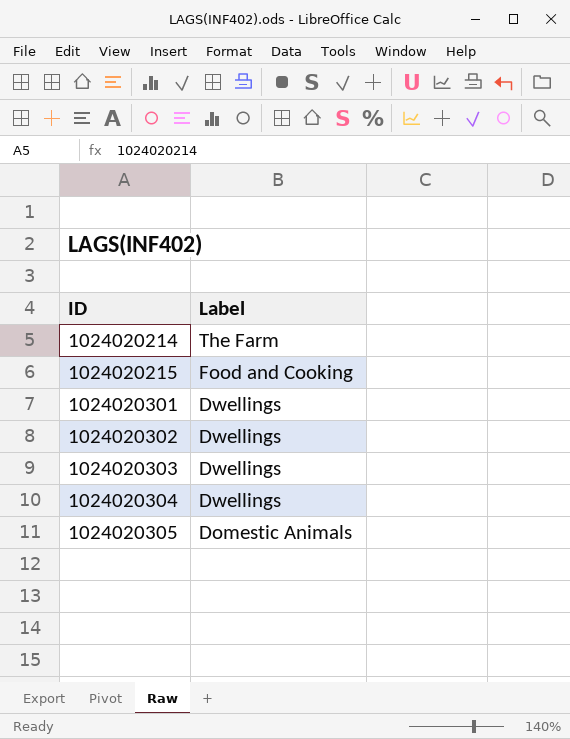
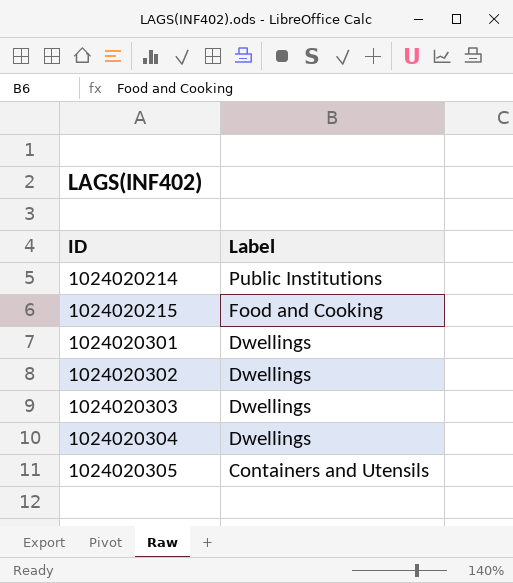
1024020214 | Label: The Farm -> Public Institutions
1024020305 | Label: Domestic Animals -> Containers and Utensils

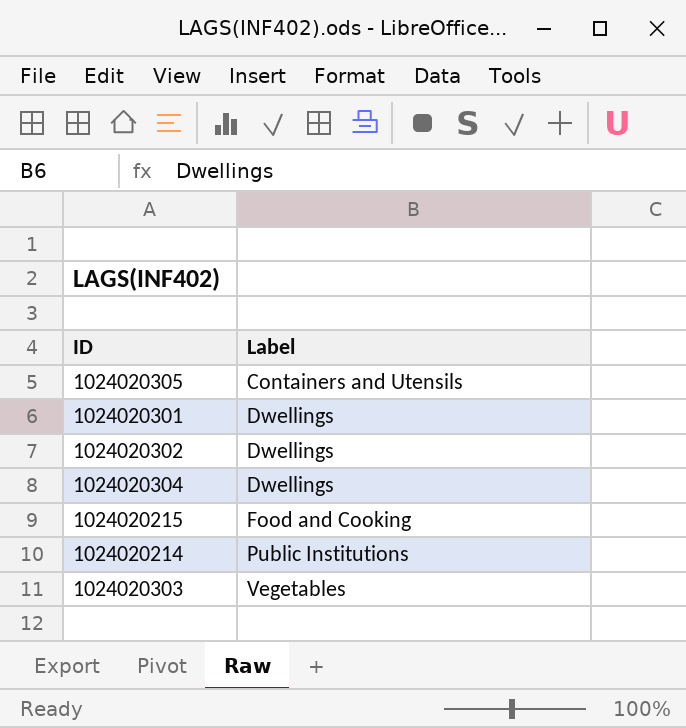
row order: ID ascending -> Label ascending
1024020303 | Label: Dwellings -> Vegetables

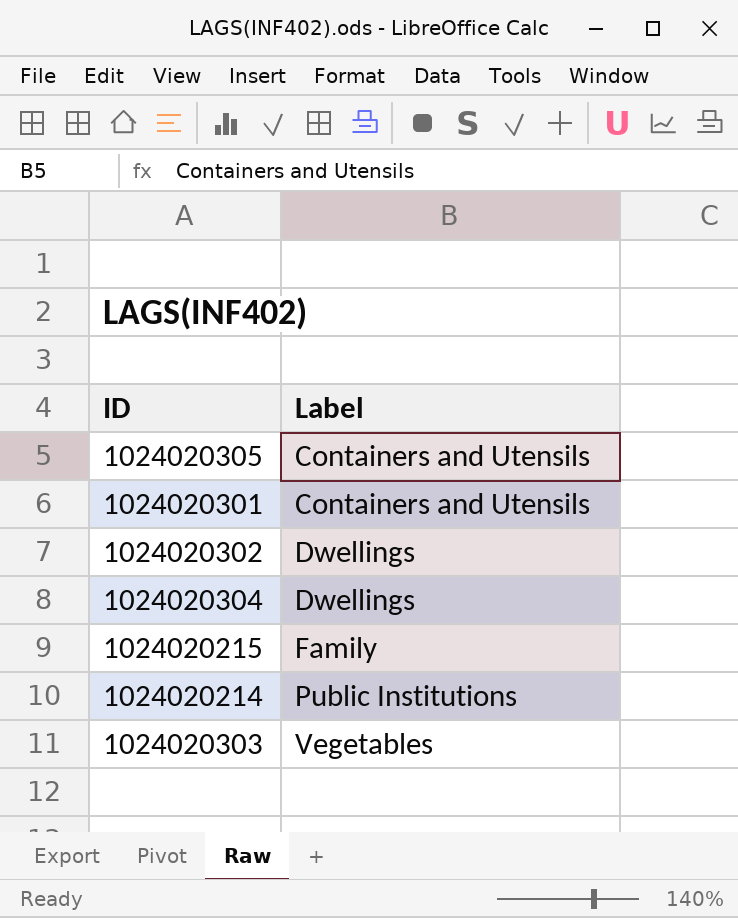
1024020301 | Label: Dwellings -> Containers and Utensils
1024020215 | Label: Food and Cooking -> Family

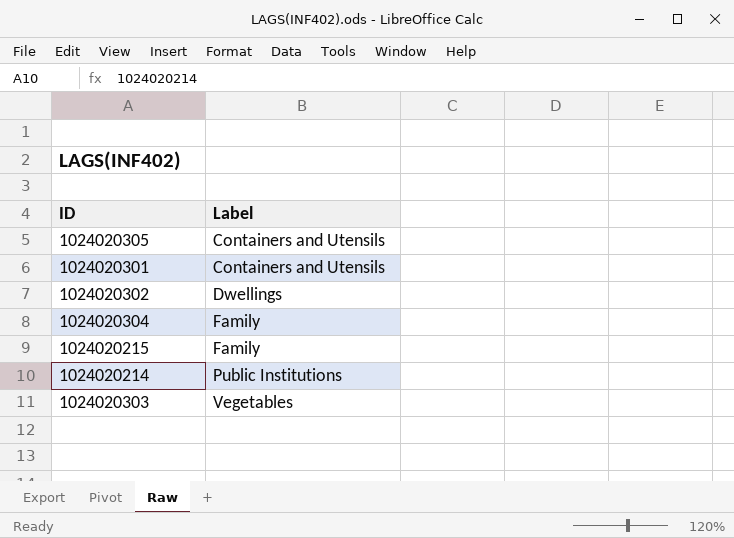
1024020304 | Label: Dwellings -> Family

